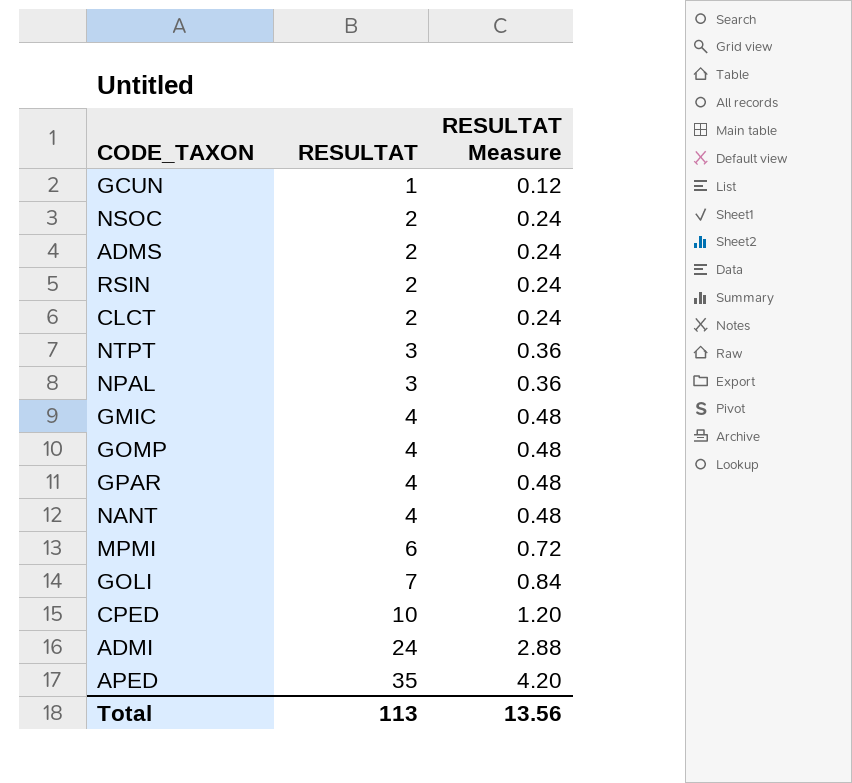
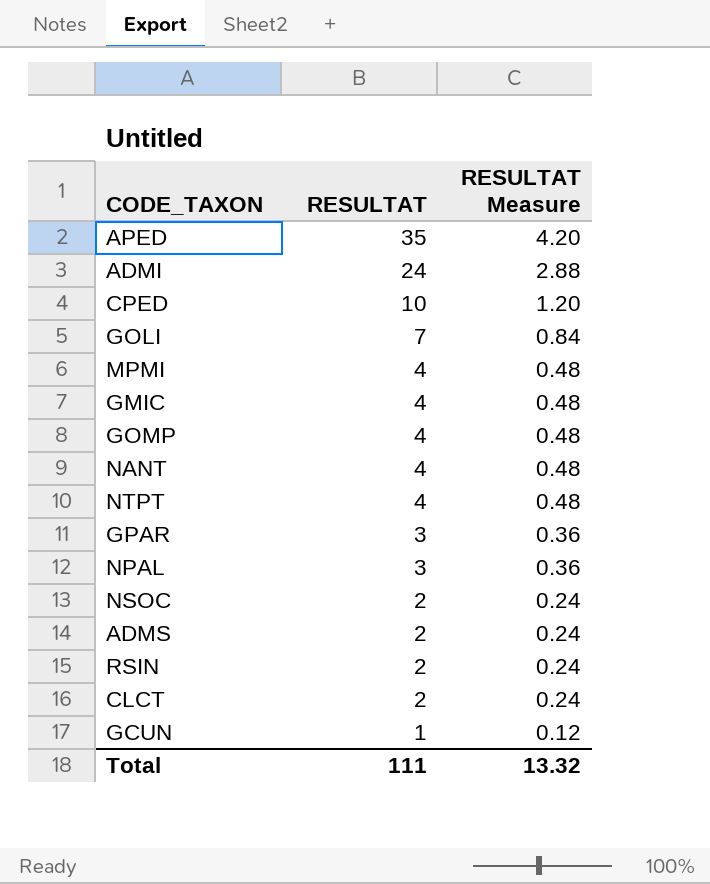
row order: RESULTAT ascending -> RESULTAT descending
MPMI | RESULTAT: 6 -> 4
MPMI | RESULTAT Measure: 0.72 -> 0.48
NTPT | RESULTAT: 3 -> 4
NTPT | RESULTAT Measure: 0.36 -> 0.48
GPAR | RESULTAT: 4 -> 3
GPAR | RESULTAT Measure: 0.48 -> 0.36
Total | RESULTAT: 113 -> 111
Total | RESULTAT Measure: 13.56 -> 13.32

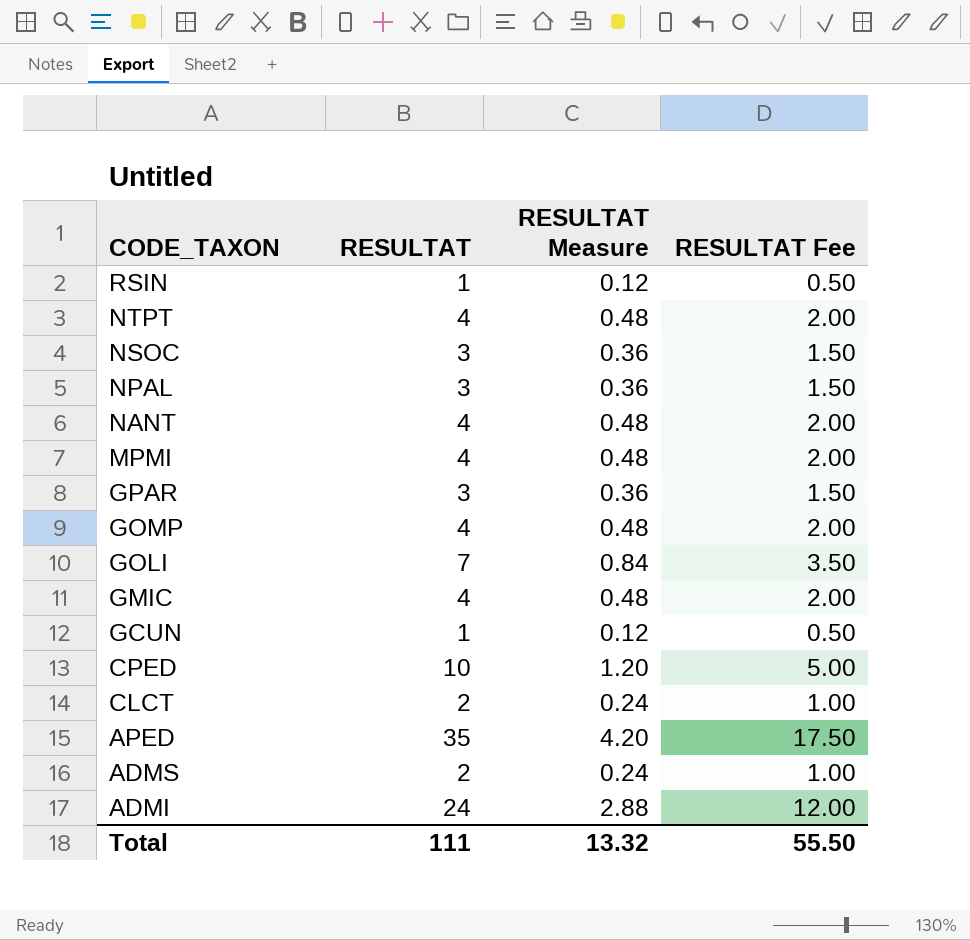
row order: RESULTAT descending -> CODE_TAXON descending
column RESULTAT Fee | formula: none -> [RESULTAT] * 0.5
RSIN | RESULTAT: 2 -> 1
RSIN | RESULTAT Measure: 0.24 -> 0.12
NSOC | RESULTAT: 2 -> 3
NSOC | RESULTAT Measure: 0.24 -> 0.36

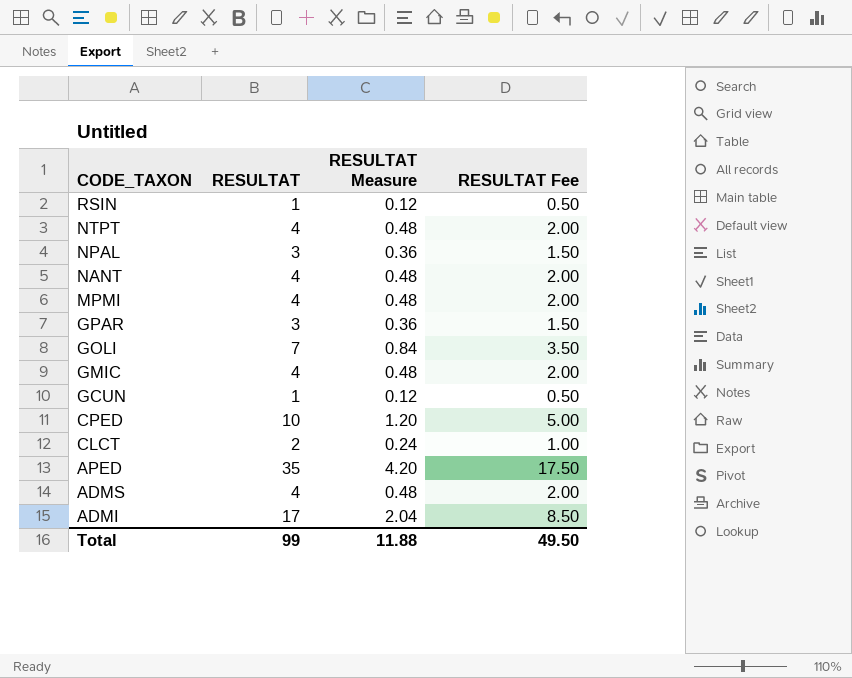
row NSOC: 3 | 0.36 | 1.50 -> none
row GOMP: 4 | 0.48 | 2.00 -> none
ADMS | RESULTAT: 2 -> 4
ADMS | RESULTAT Measure: 0.24 -> 0.48
ADMS | RESULTAT Fee: 1.00 -> 2.00
ADMI | RESULTAT: 24 -> 17
ADMI | RESULTAT Measure: 2.88 -> 2.04
ADMI | RESULTAT Fee: 12.00 -> 8.50
Total | RESULTAT: 111 -> 99
Total | RESULTAT Measure: 13.32 -> 11.88
Total | RESULTAT Fee: 55.50 -> 49.50

